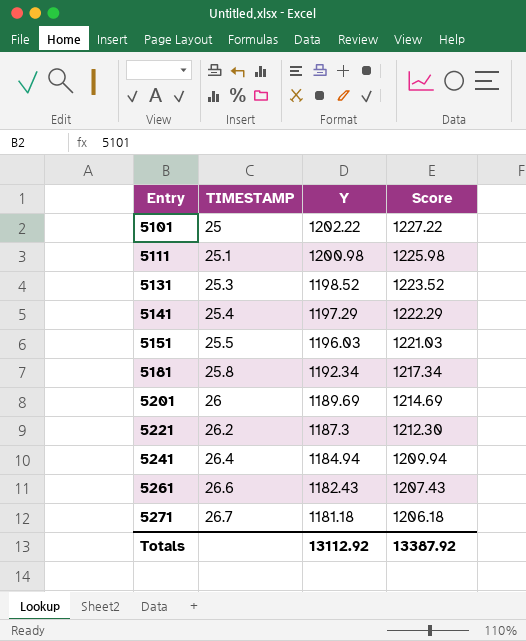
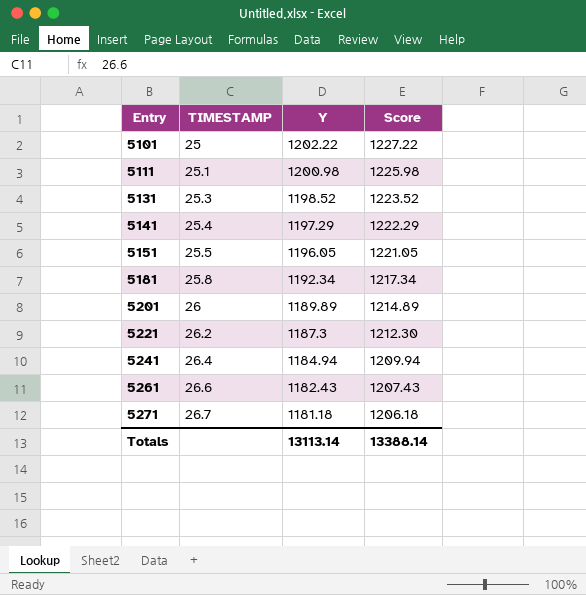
5151 | Y: 1196.03 -> 1196.05
5151 | Score: 1221.03 -> 1221.05
5201 | Y: 1189.69 -> 1189.89
5201 | Score: 1214.69 -> 1214.89
Totals | Y: 13112.92 -> 13113.14
Totals | Score: 13387.92 -> 13388.14

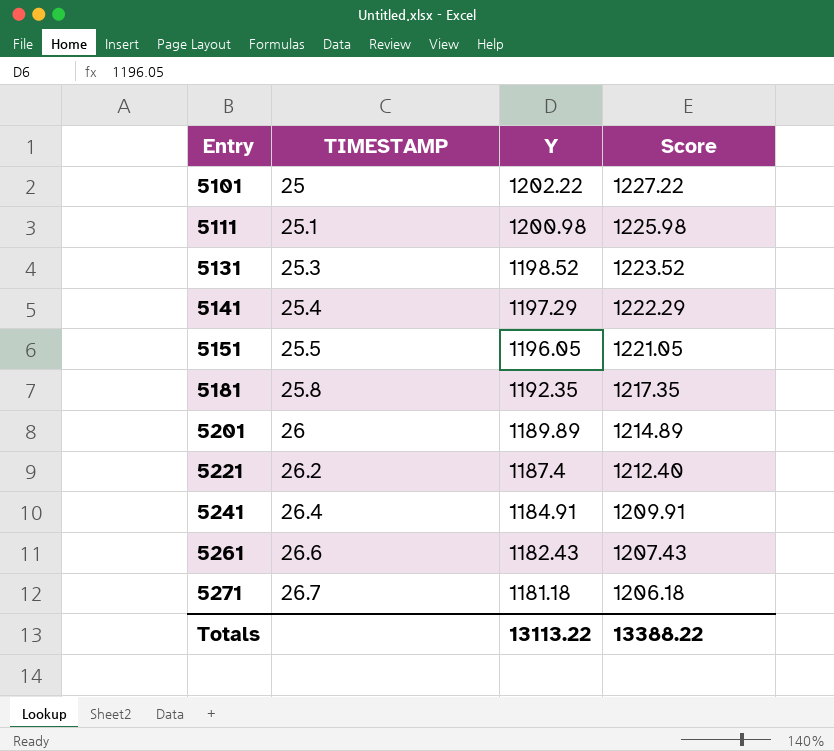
5181 | Y: 1192.34 -> 1192.35
5181 | Score: 1217.34 -> 1217.35
5221 | Y: 1187.3 -> 1187.4
5221 | Score: 1212.30 -> 1212.40
5241 | Y: 1184.94 -> 1184.91
5241 | Score: 1209.94 -> 1209.91
Totals | Y: 13113.14 -> 13113.22
Totals | Score: 13388.14 -> 13388.22

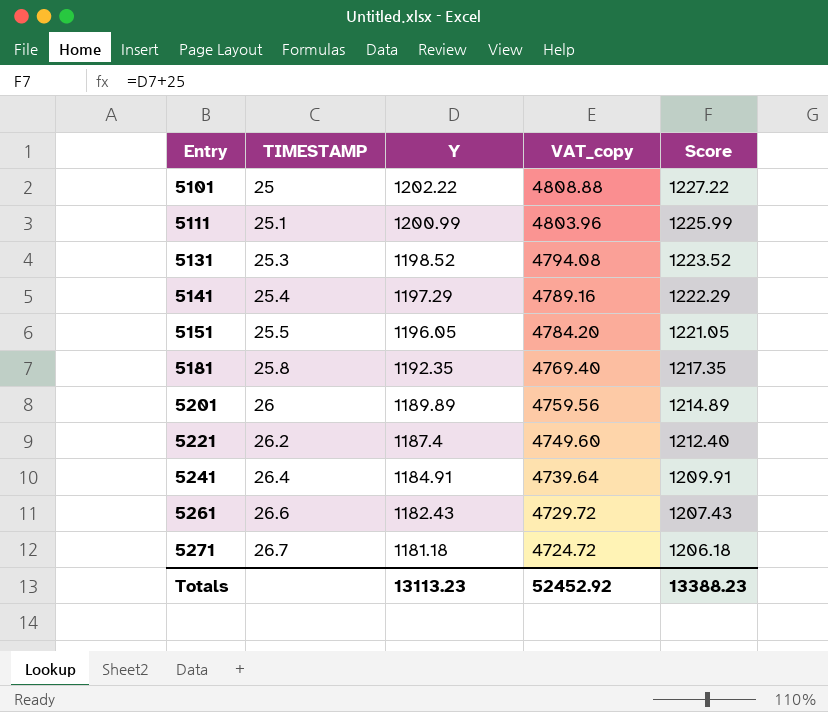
column VAT_copy | formula: none -> [Y] * 4
5111 | Y: 1200.98 -> 1200.99
5111 | Score: 1225.98 -> 1225.99
Totals | Y: 13113.22 -> 13113.23
Totals | Score: 13388.22 -> 13388.23

